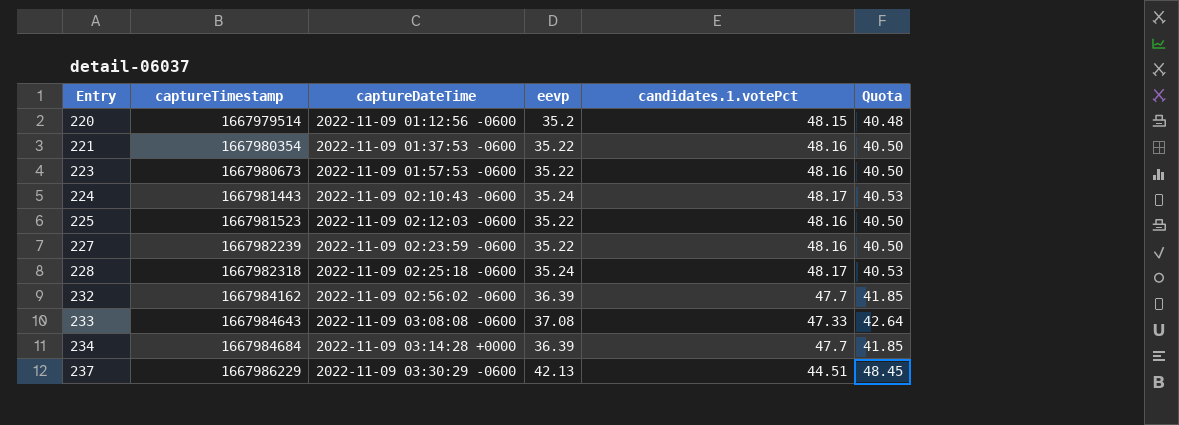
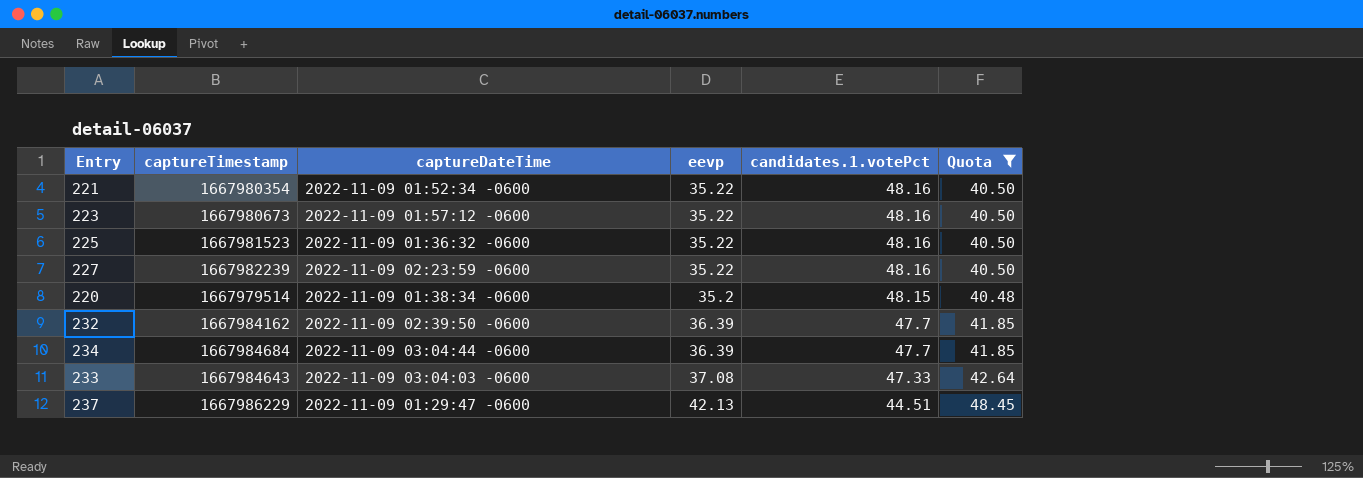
filter: none -> Quota != 40.53
row order: Entry ascending -> candidates.1.votePct descending
221 | captureDateTime: 2022-11-09 01:37:53 -0600 -> 2022-11-09 01:52:34 -0600
223 | captureDateTime: 2022-11-09 01:57:53 -0600 -> 2022-11-09 01:57:12 -0600
225 | captureDateTime: 2022-11-09 02:12:03 -0600 -> 2022-11-09 01:36:32 -0600
220 | captureDateTime: 2022-11-09 01:12:56 -0600 -> 2022-11-09 01:38:34 -0600
232 | captureDateTime: 2022-11-09 02:56:02 -0600 -> 2022-11-09 02:39:50 -0600
234 | captureDateTime: 2022-11-09 03:14:28 +0000 -> 2022-11-09 03:04:44 -0600
233 | captureDateTime: 2022-11-09 03:08:08 -0600 -> 2022-11-09 03:04:03 -0600
237 | captureDateTime: 2022-11-09 03:30:29 -0600 -> 2022-11-09 01:29:47 -0600

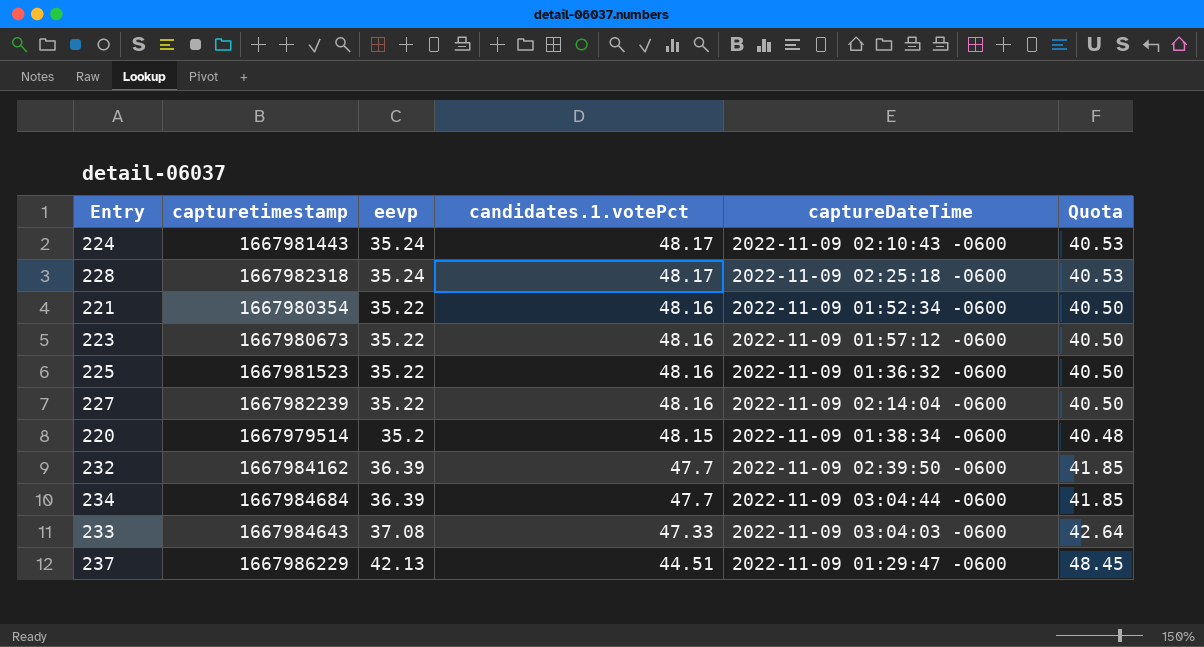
filter: Quota != 40.53 -> none
column name: captureTimestamp -> capturetimestamp
column captureDateTime | position: 3 -> 5
227 | captureDateTime: 2022-11-09 02:23:59 -0600 -> 2022-11-09 02:14:04 -0600

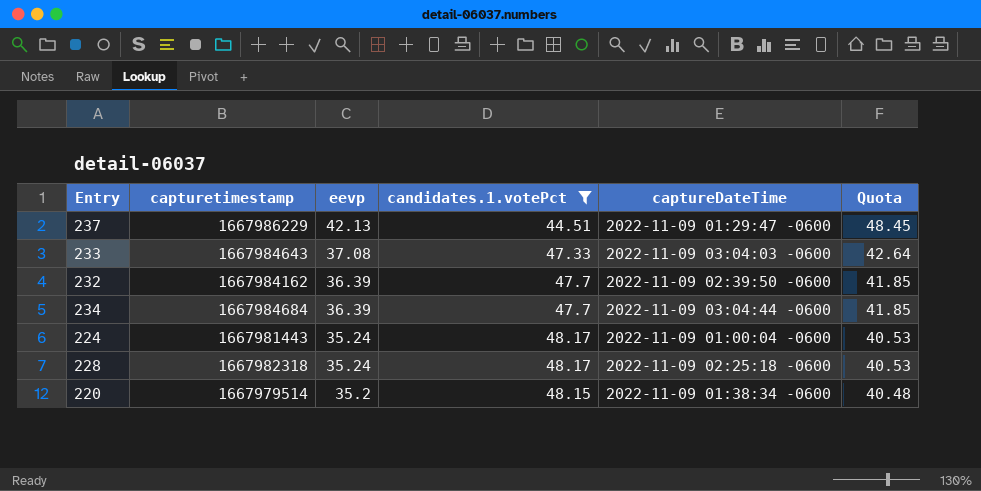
filter: none -> candidates.1.votePct != 48.16
row order: candidates.1.votePct descending -> eevp descending
224 | captureDateTime: 2022-11-09 02:10:43 -0600 -> 2022-11-09 01:00:04 -0600

